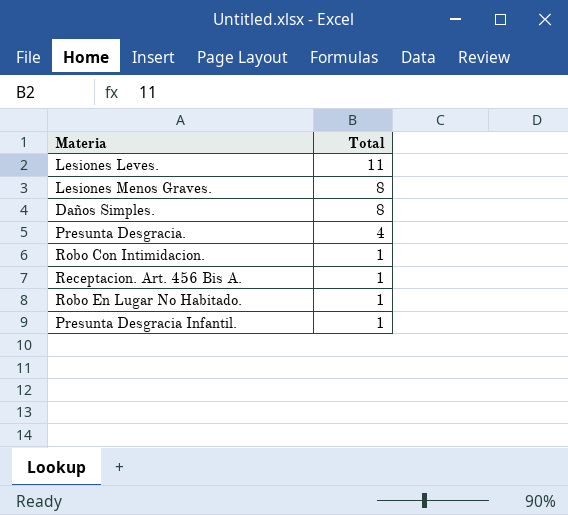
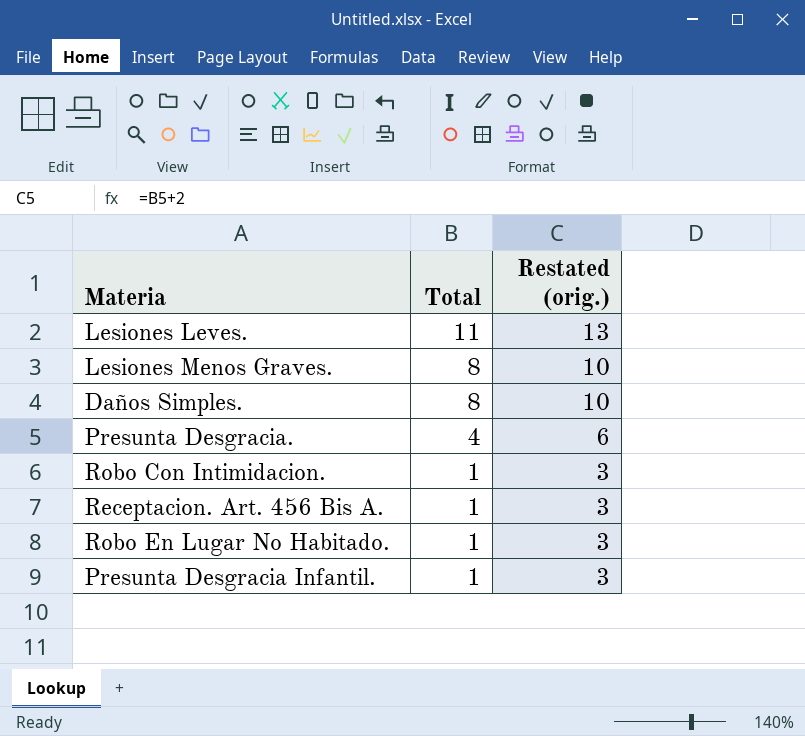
column Restated (orig.) | formula: none -> [Total] + 2

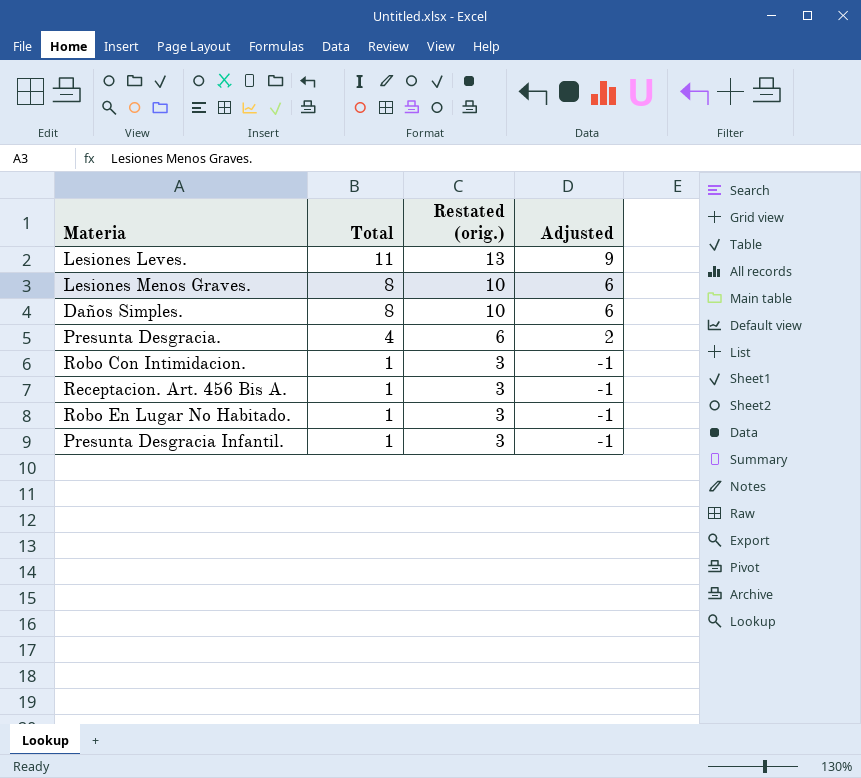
column Adjusted | formula: none -> [Total] - 2

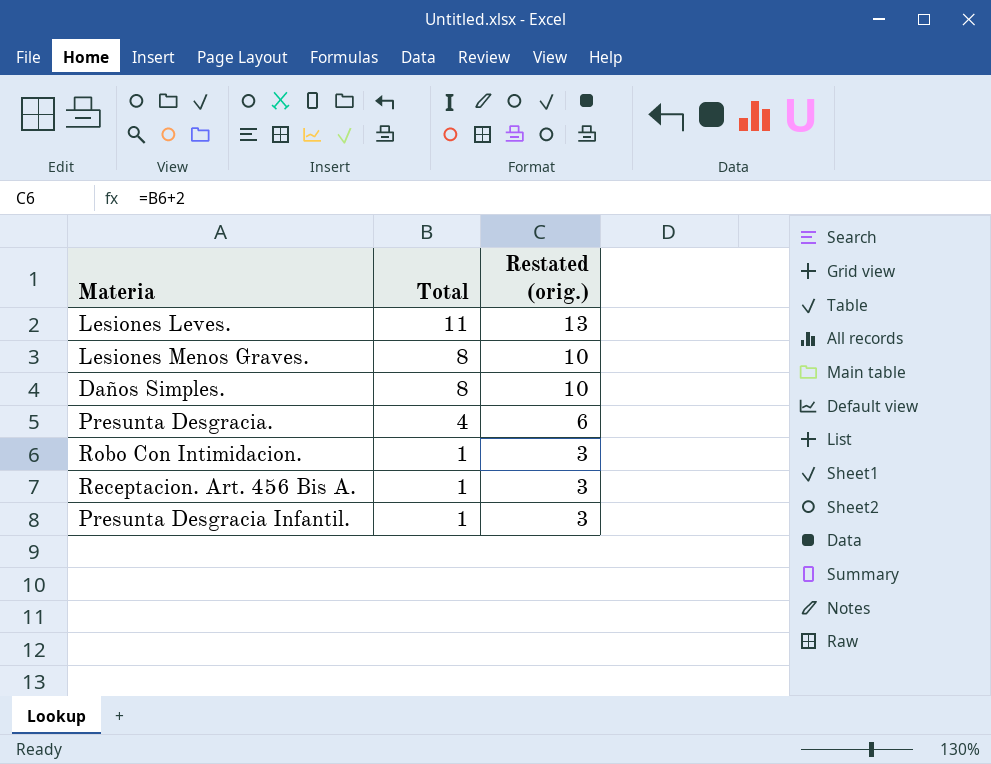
column Adjusted | formula: [Total] - 2 -> none
row Robo En Lugar No Habitado.: 1 | 3 | -1 -> none

